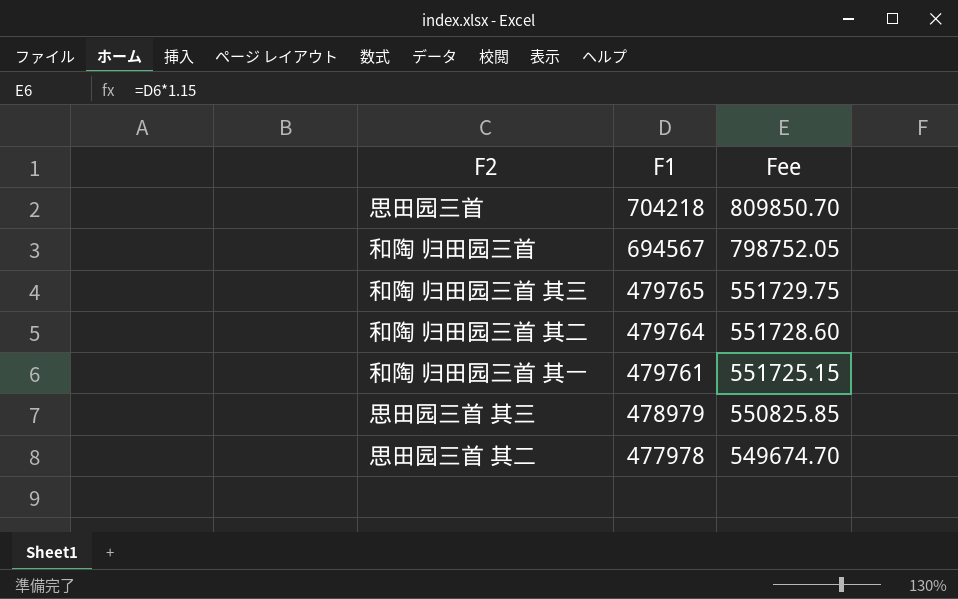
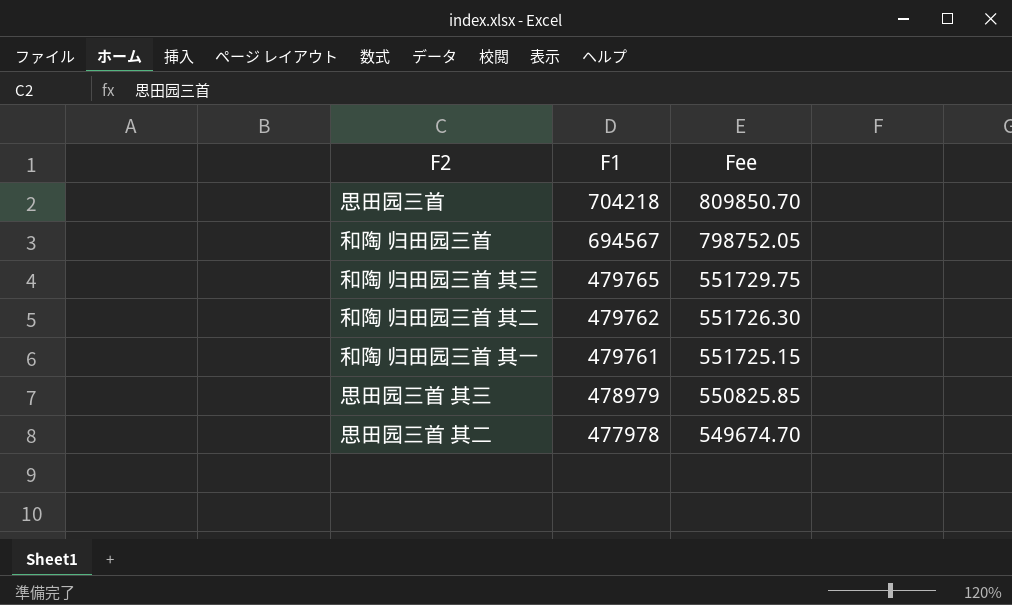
和陶 归田园三首 其二 | F1: 479764 -> 479762
和陶 归田园三首 其二 | Fee: 551728.60 -> 551726.30

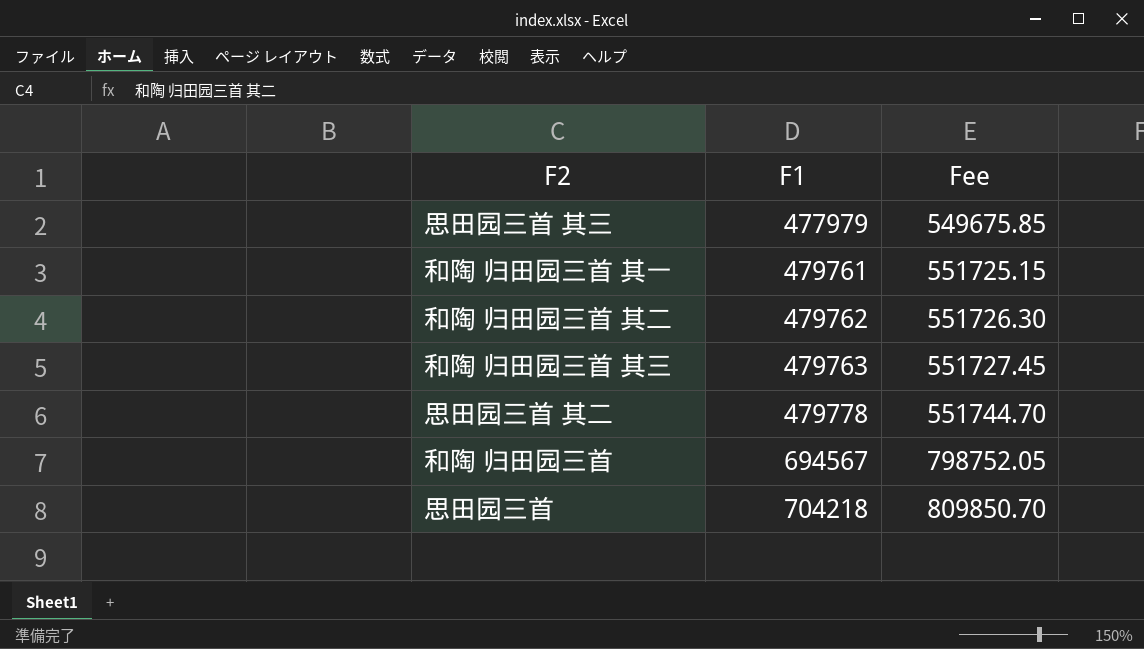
row order: F1 descending -> F1 ascending
思田园三首 其三 | F1: 478979 -> 477979
思田园三首 其三 | Fee: 550825.85 -> 549675.85
和陶 归田园三首 其三 | F1: 479765 -> 479763
和陶 归田园三首 其三 | Fee: 551729.75 -> 551727.45
思田园三首 其二 | F1: 477978 -> 479778
思田园三首 其二 | Fee: 549674.70 -> 551744.70

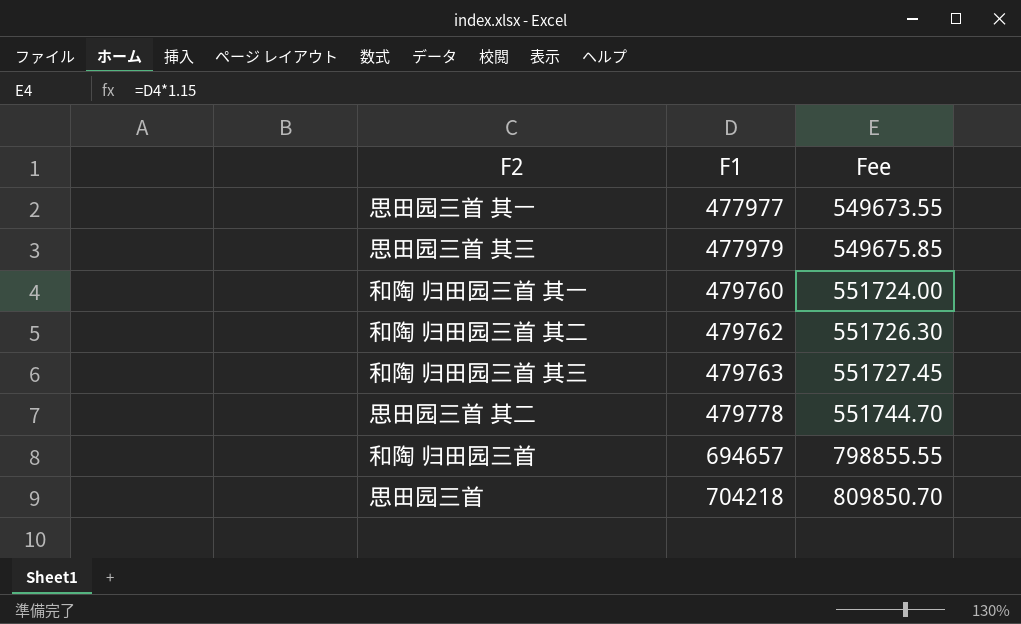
row 思田园三首 其一: none -> 477977 | 549673.55
和陶 归田园三首 其一 | F1: 479761 -> 479760
和陶 归田园三首 其一 | Fee: 551725.15 -> 551724.00
和陶 归田园三首 | F1: 694567 -> 694657
和陶 归田园三首 | Fee: 798752.05 -> 798855.55

